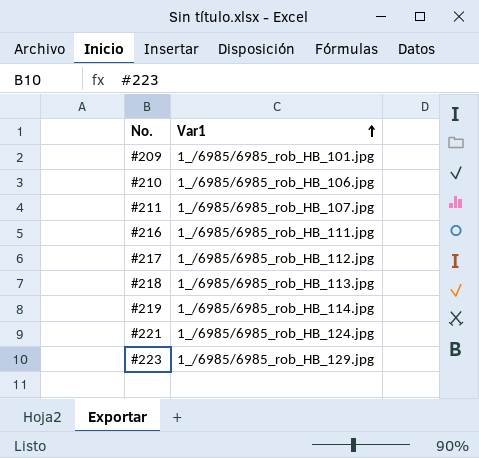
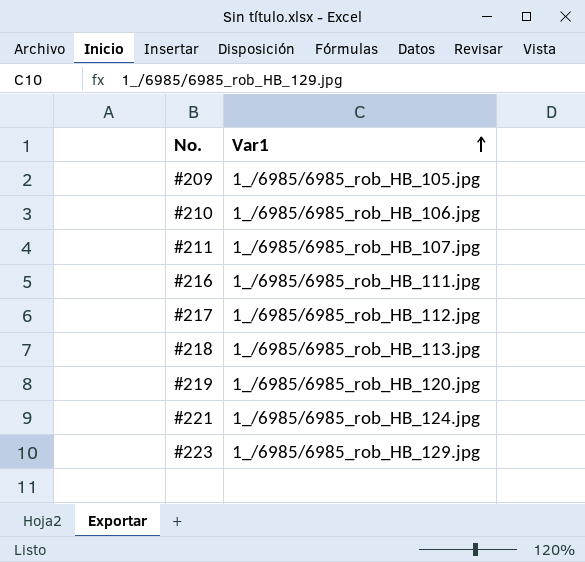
#209 | Var1: 1_/6985/6985_rob_HB_101.jpg -> 1_/6985/6985_rob_HB_105.jpg
#219 | Var1: 1_/6985/6985_rob_HB_114.jpg -> 1_/6985/6985_rob_HB_120.jpg

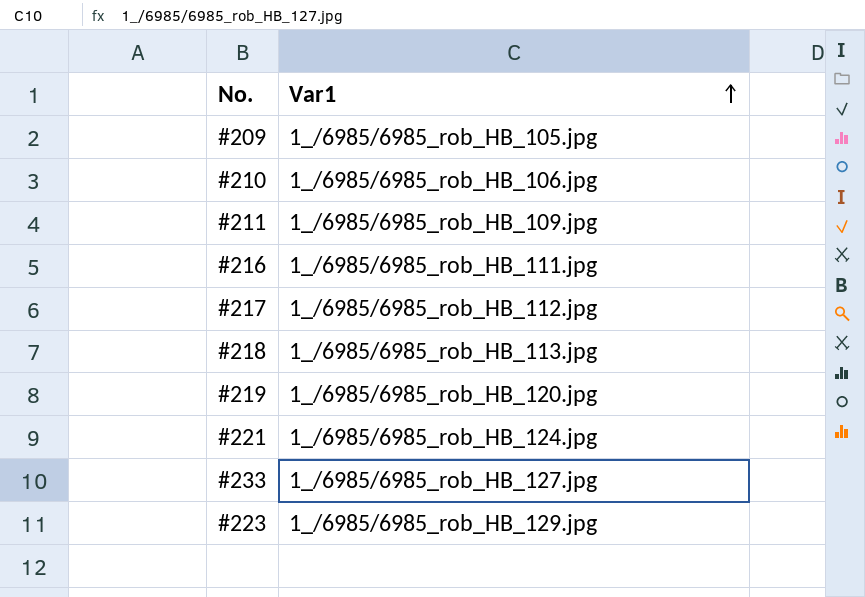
#211 | Var1: 1_/6985/6985_rob_HB_107.jpg -> 1_/6985/6985_rob_HB_109.jpg
row #233: none -> 1_/6985/6985_rob_HB_127.jpg

